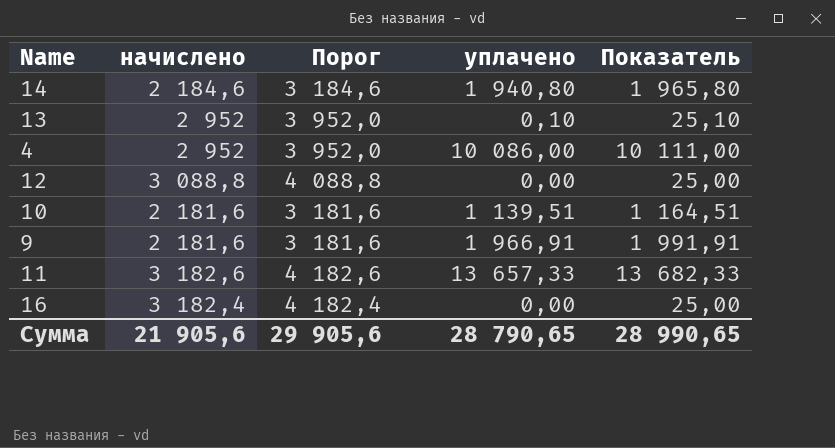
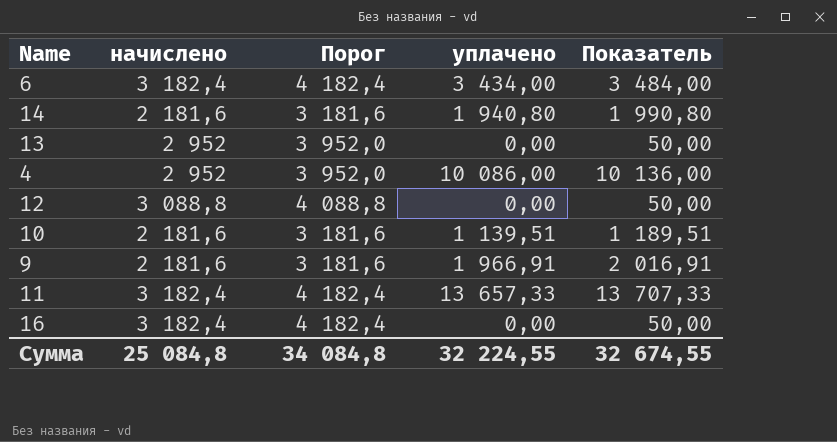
column Показатель | formula: [уплачено] + 25 -> [уплачено] + 50
row 6: none -> 3 182,4 | 4 182,4 | 3 434,00 | 3 484,00
14 | начислено: 2 184,6 -> 2 181,6
14 | Порог: 3 184,6 -> 3 181,6
13 | уплачено: 0,10 -> 0,00
11 | начислено: 3 182,6 -> 3 182,4
11 | Порог: 4 182,6 -> 4 182,4
Сумма | начислено: 21 905,6 -> 25 084,8
Сумма | Порог: 29 905,6 -> 34 084,8
Сумма | уплачено: 28 790,65 -> 32 224,55
Сумма | Показатель: 28 990,65 -> 32 674,55

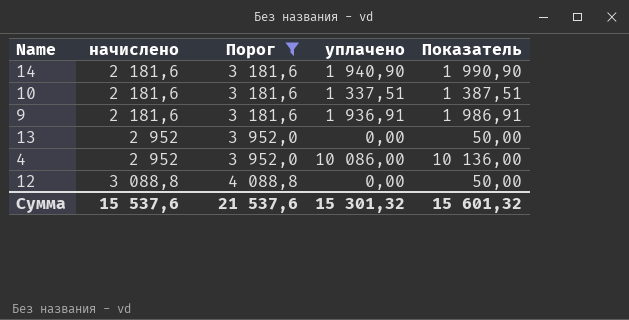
filter: none -> Порог != 4 182,4
row order: none -> начислено ascending
14 | уплачено: 1 940,80 -> 1 940,90
14 | Показатель: 1 990,80 -> 1 990,90
10 | уплачено: 1 139,51 -> 1 337,51
10 | Показатель: 1 189,51 -> 1 387,51
9 | уплачено: 1 966,91 -> 1 936,91
9 | Показатель: 2 016,91 -> 1 986,91
Сумма | начислено: 25 084,8 -> 15 537,6
Сумма | Порог: 34 084,8 -> 21 537,6
Сумма | уплачено: 32 224,55 -> 15 301,32
Сумма | Показатель: 32 674,55 -> 15 601,32

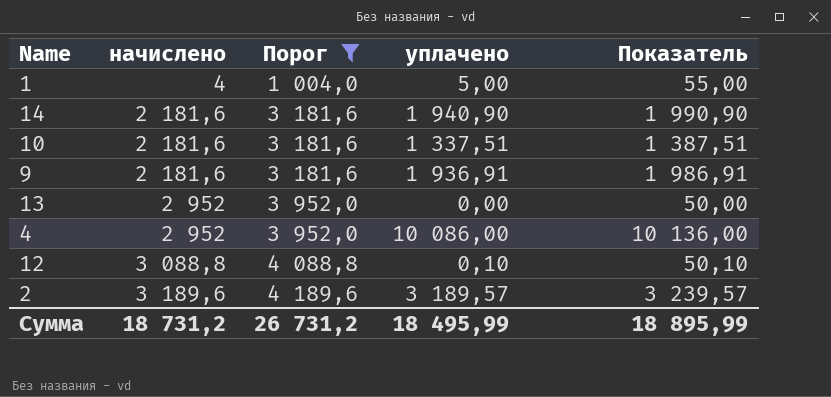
row 1: none -> 4 | 1 004,0 | 5,00 | 55,00
12 | уплачено: 0,00 -> 0,10
12 | Показатель: 50,00 -> 50,10
row 2: none -> 3 189,6 | 4 189,6 | 3 189,57 | 3 239,57
Сумма | начислено: 15 537,6 -> 18 731,2
Сумма | Порог: 21 537,6 -> 26 731,2
Сумма | уплачено: 15 301,32 -> 18 495,99
Сумма | Показатель: 15 601,32 -> 18 895,99

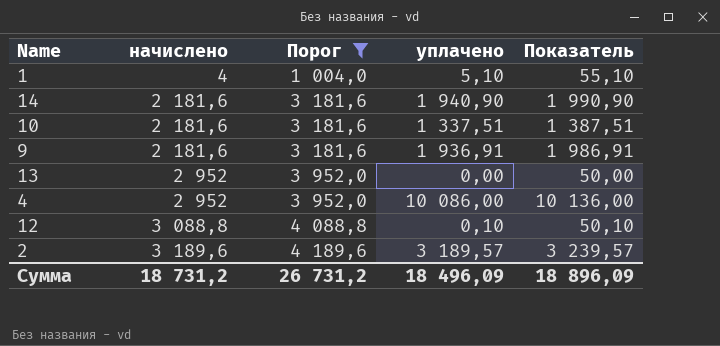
1 | уплачено: 5,00 -> 5,10
1 | Показатель: 55,00 -> 55,10
Сумма | уплачено: 18 495,99 -> 18 496,09
Сумма | Показатель: 18 895,99 -> 18 896,09

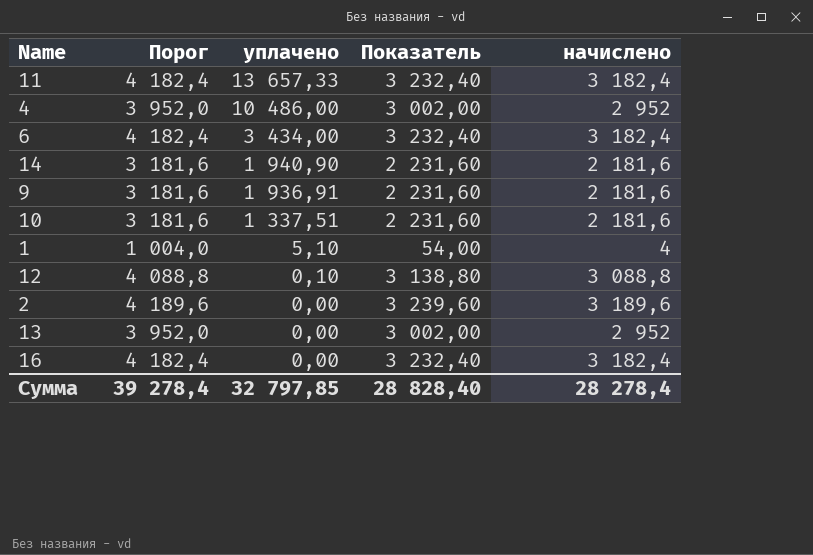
filter: Порог != 4 182,4 -> none
row order: начислено ascending -> уплачено descending
column Показатель | formula: [уплачено] + 50 -> [начислено] + 50
column начислено | position: 2 -> 5
4 | уплачено: 10 086,00 -> 10 486,00
2 | уплачено: 3 189,57 -> 0,00
Сумма | Порог: 26 731,2 -> 39 278,4
Сумма | уплачено: 18 496,09 -> 32 797,85
Сумма | Показатель: 18 896,09 -> 28 828,40
Сумма | начислено: 18 731,2 -> 28 278,4

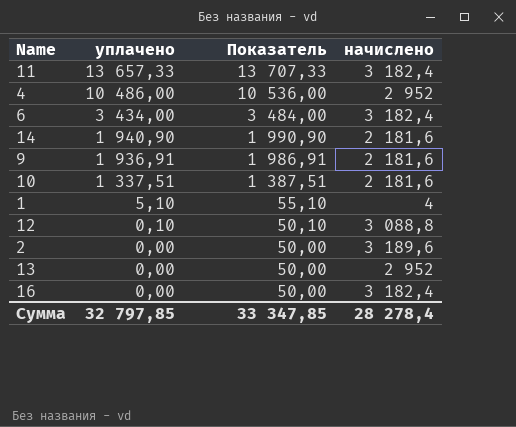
column Порог | formula: [начислено] + 1000 -> none
column Показатель | formula: [начислено] + 50 -> [уплачено] + 50
Сумма | Показатель: 28 828,40 -> 33 347,85

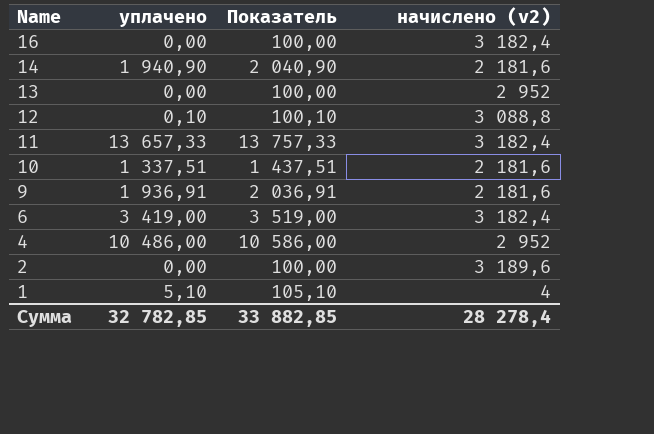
row order: уплачено descending -> Name descending
column Показатель | formula: [уплачено] + 50 -> [уплачено] + 100
column name: начислено -> начислено (v2)
6 | уплачено: 3 434,00 -> 3 419,00
Сумма | уплачено: 32 797,85 -> 32 782,85
Сумма | Показатель: 33 347,85 -> 33 882,85

